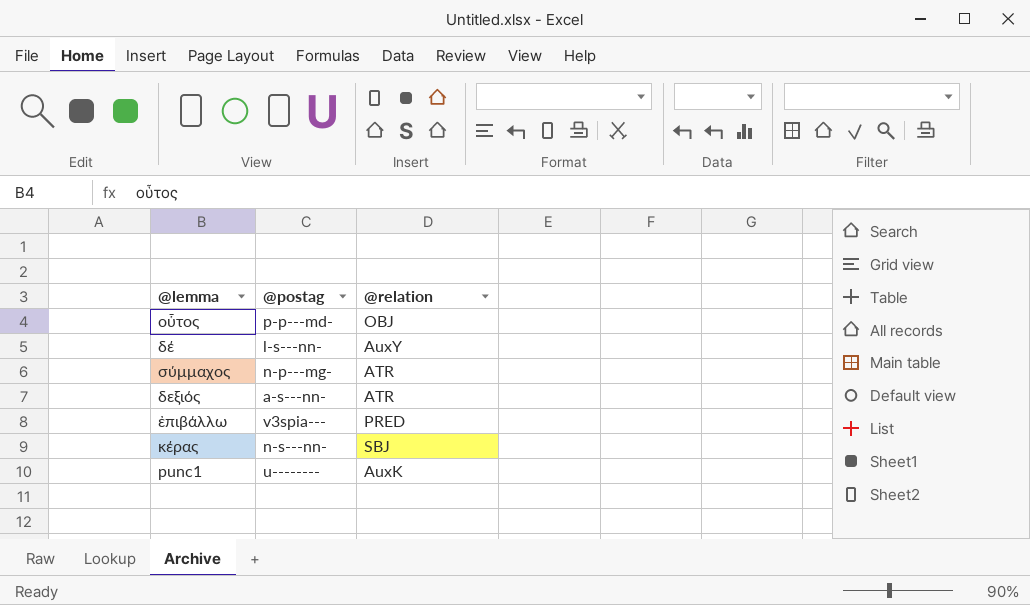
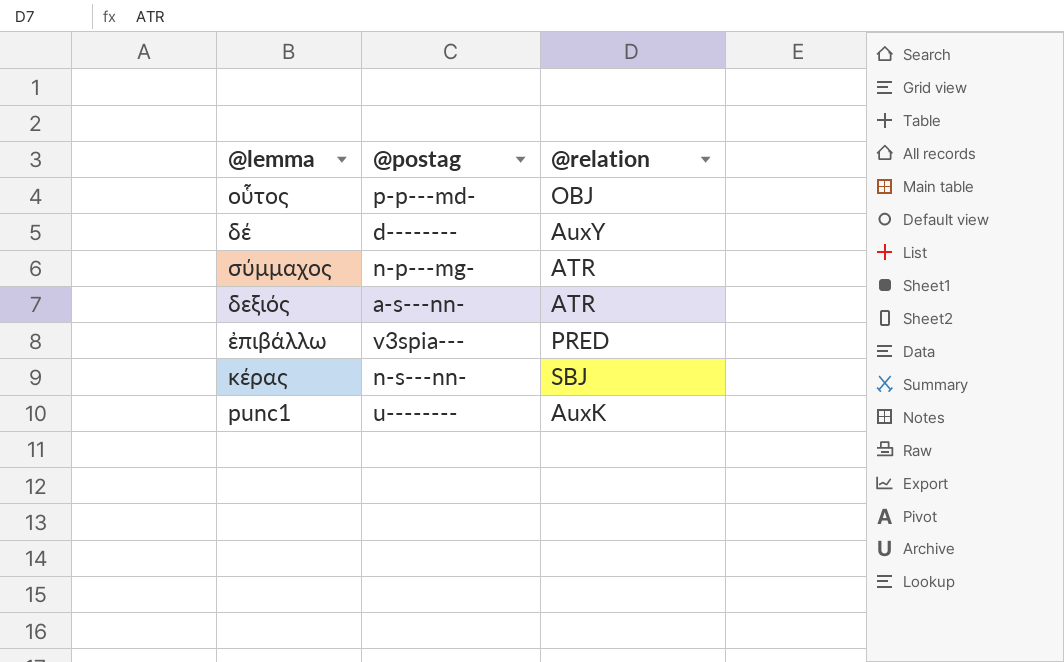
δέ | @postag: l-s---nn- -> d--------

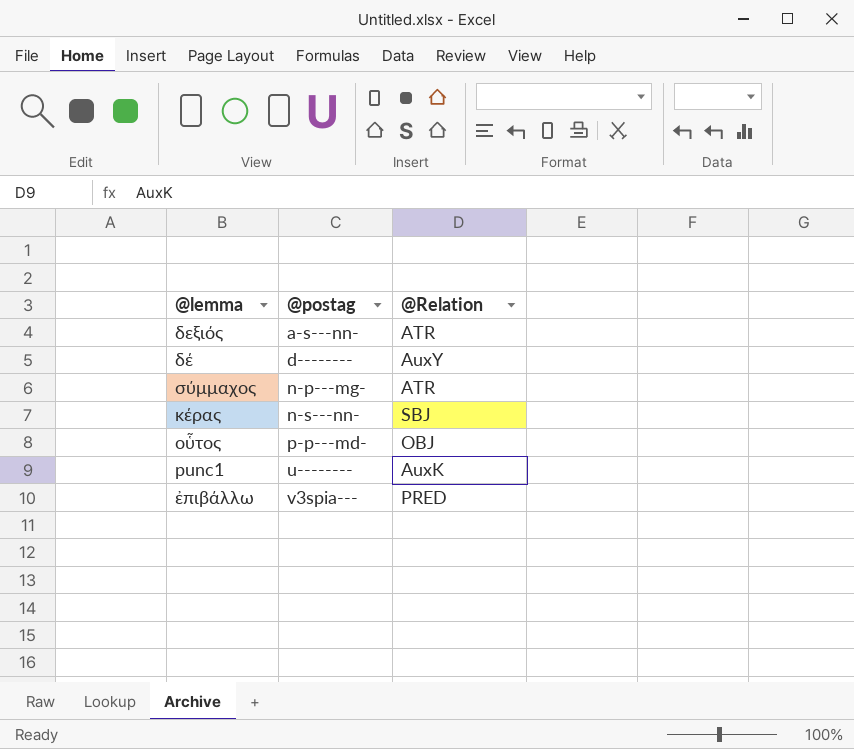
row order: none -> @postag ascending
column name: @relation -> @Relation

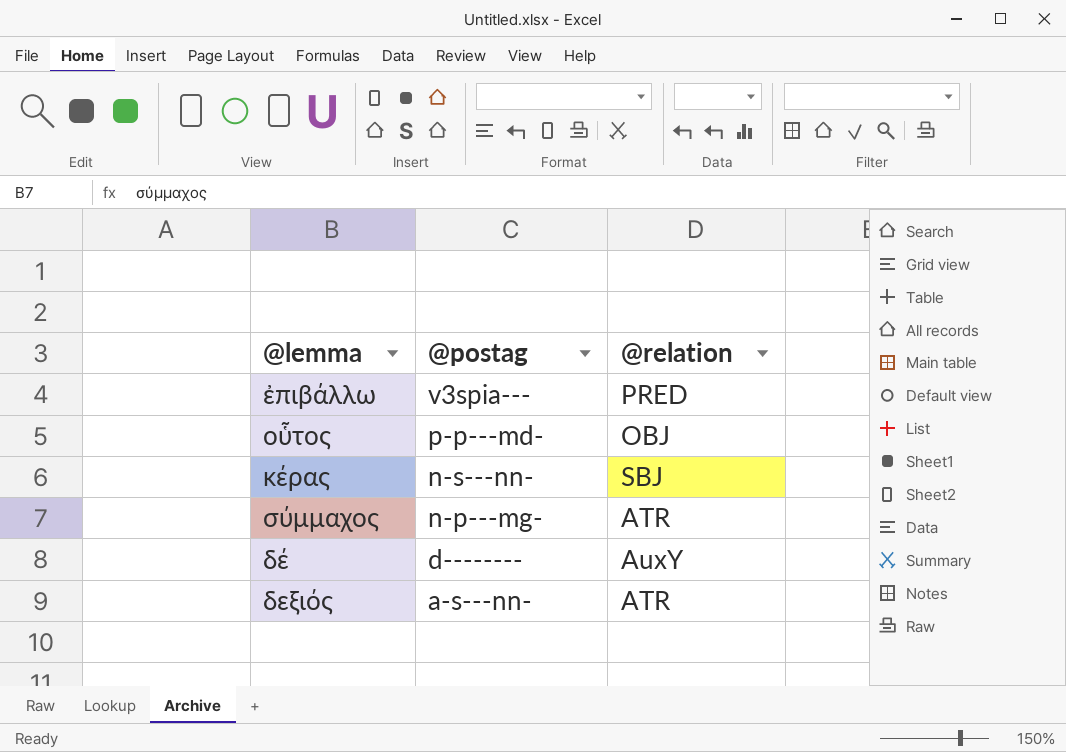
row order: @postag ascending -> @postag descending
column name: @Relation -> @relation
row punc1: u-------- | AuxK -> none

